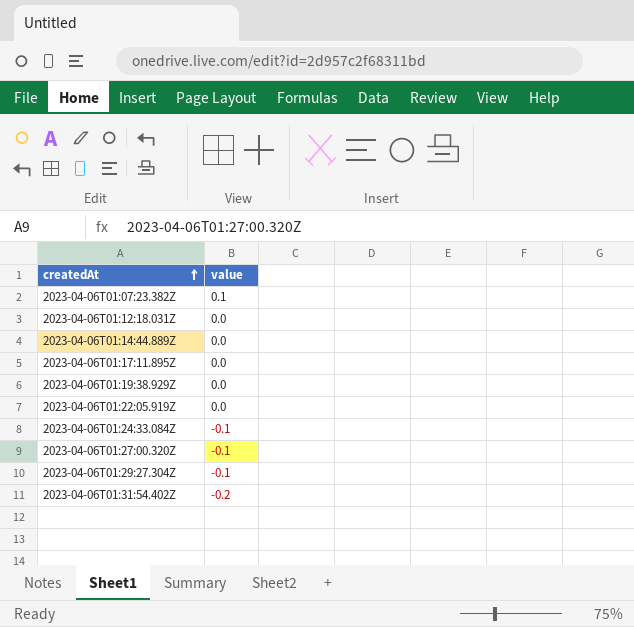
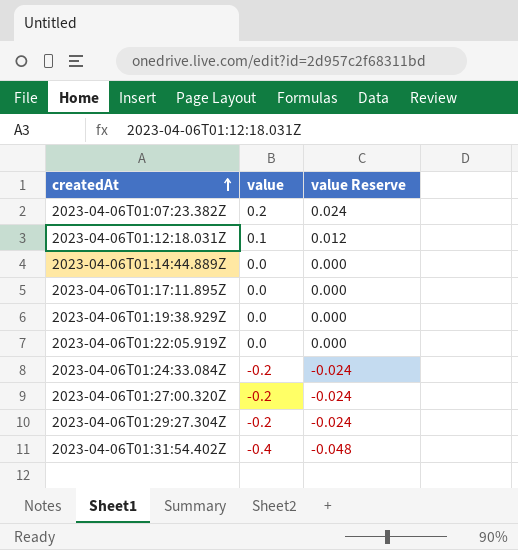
column value Reserve | formula: none -> [value] * 0.12
2023-04-06T01:07:23.382Z | value: 0.1 -> 0.2
2023-04-06T01:12:18.031Z | value: 0.0 -> 0.1
2023-04-06T01:24:33.084Z | value: -0.1 -> -0.2
2023-04-06T01:27:00.320Z | value: -0.1 -> -0.2
2023-04-06T01:29:27.304Z | value: -0.1 -> -0.2
2023-04-06T01:31:54.402Z | value: -0.2 -> -0.4

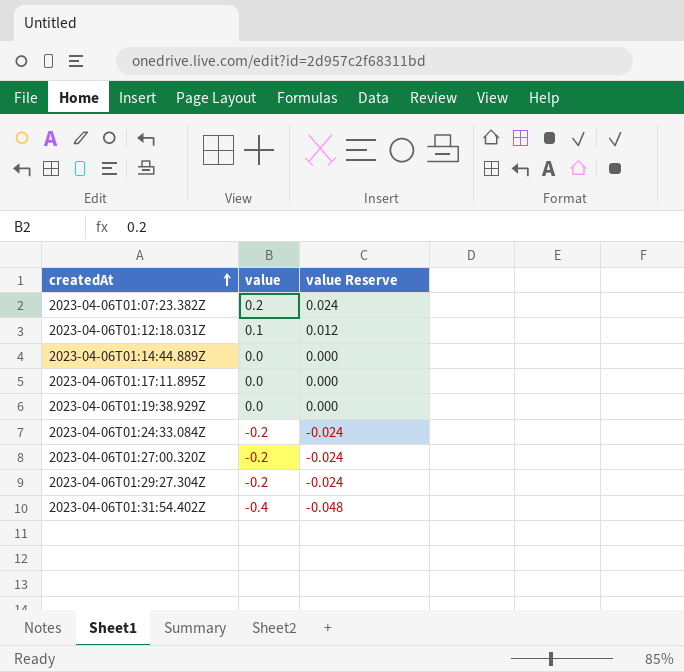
row 2023-04-06T01:22:05.919Z: 0.0 | 0.000 -> none

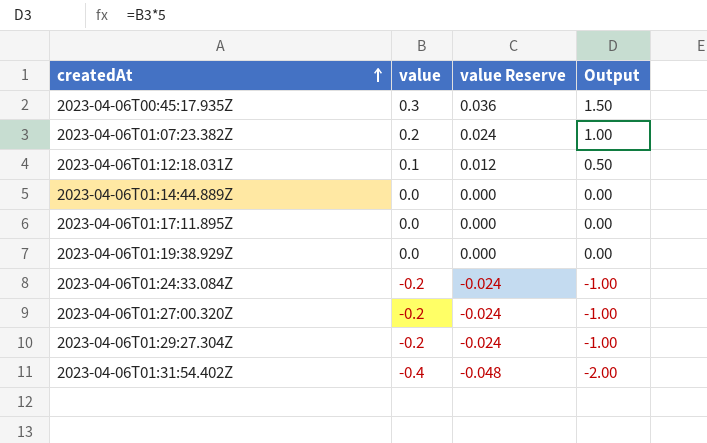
column Output | formula: none -> [value] * 5
row 2023-04-06T00:45:17.935Z: none -> 0.3 | 0.036 | 1.50

